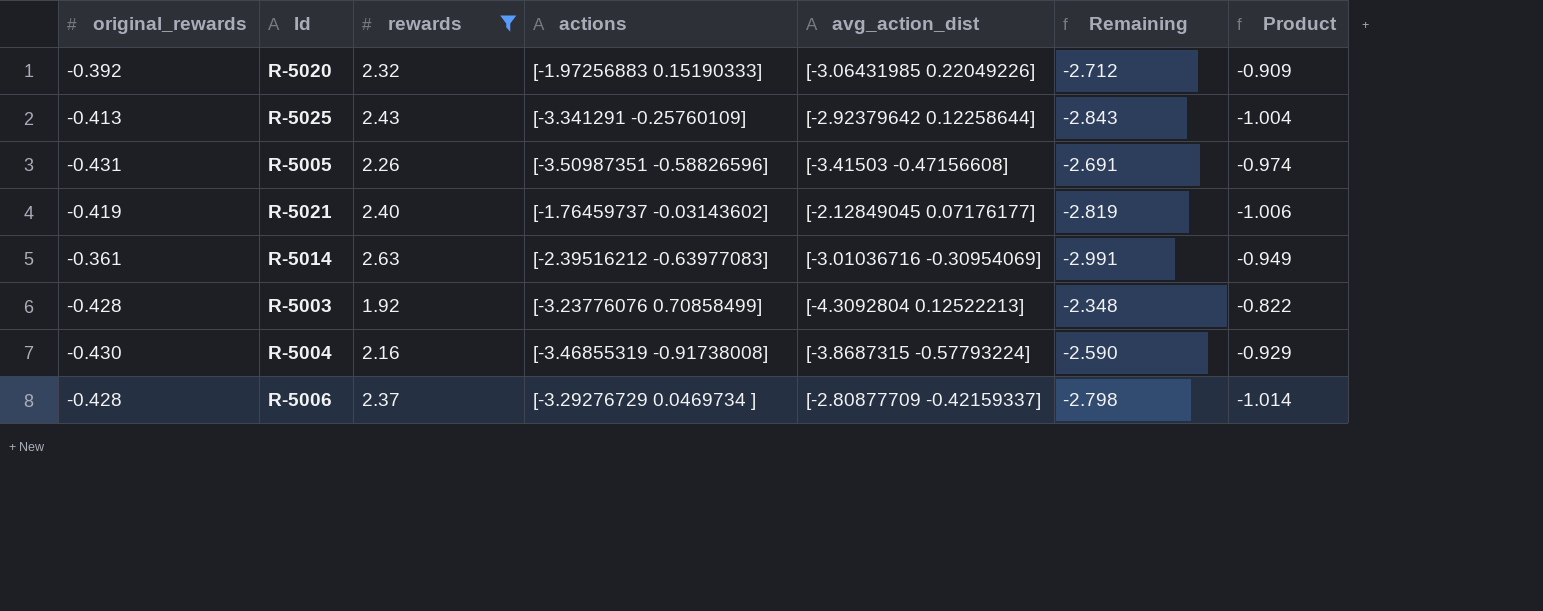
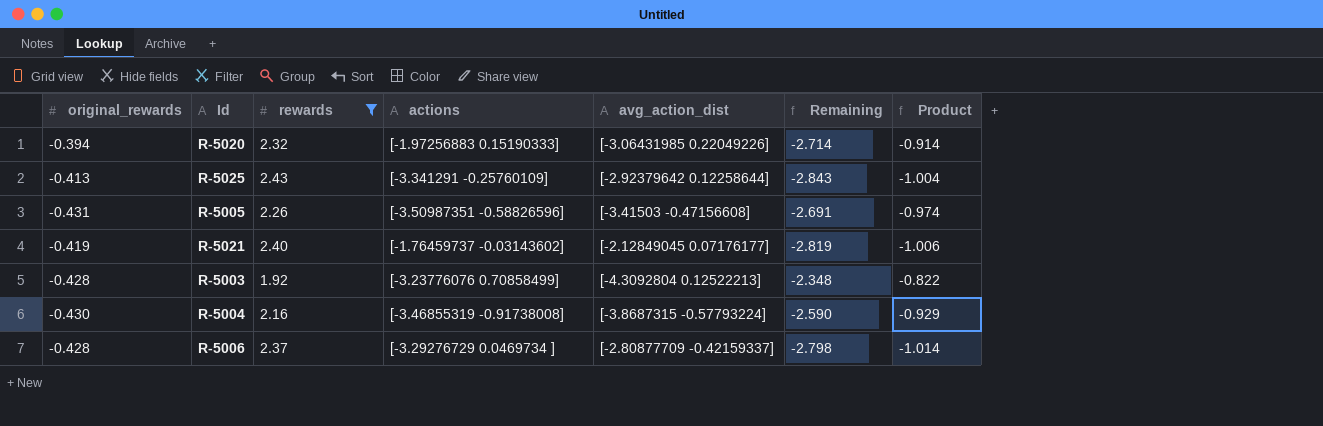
row R-5014: -0.361 | 2.63 | [-2.39516212 -0.63977083] | [-3.01036716 -0.30954069] | -2.991 | -0.949 -> none
R-5020 | original_rewards: -0.392 -> -0.394
R-5020 | Remaining: -2.712 -> -2.714
R-5020 | Product: -0.909 -> -0.914

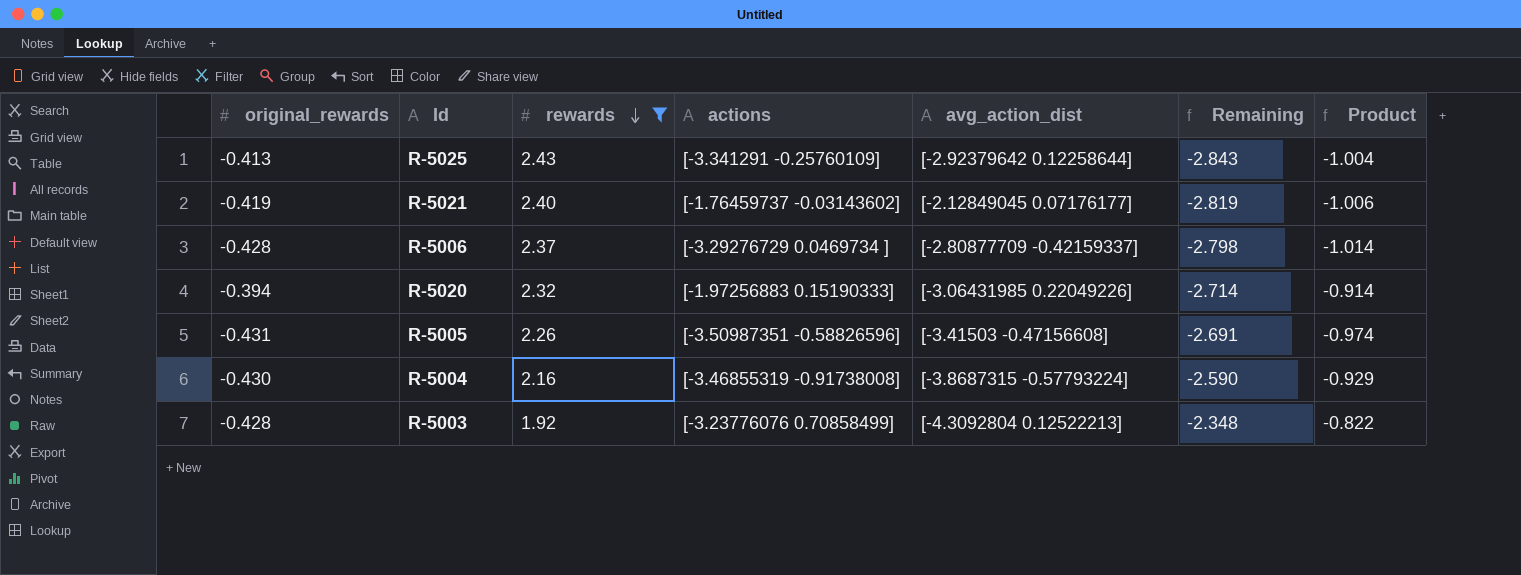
row order: none -> rewards descending

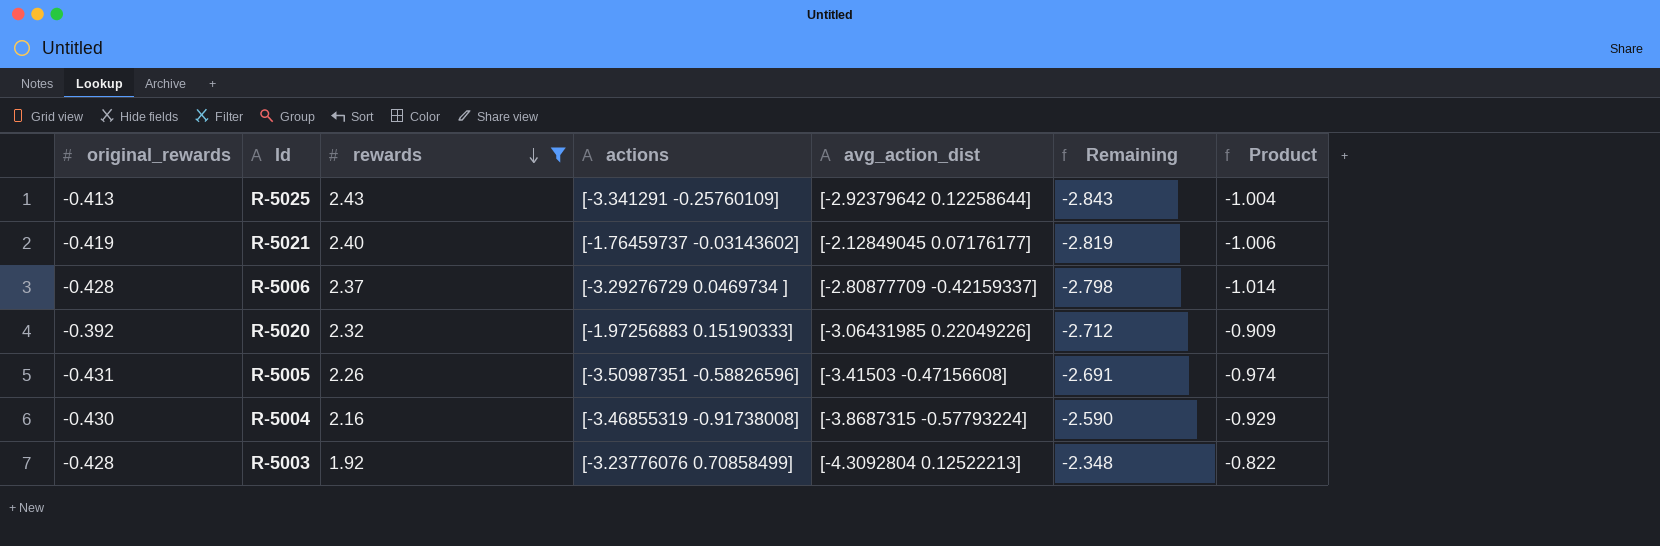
R-5020 | original_rewards: -0.394 -> -0.392
R-5020 | Remaining: -2.714 -> -2.712
R-5020 | Product: -0.914 -> -0.909

